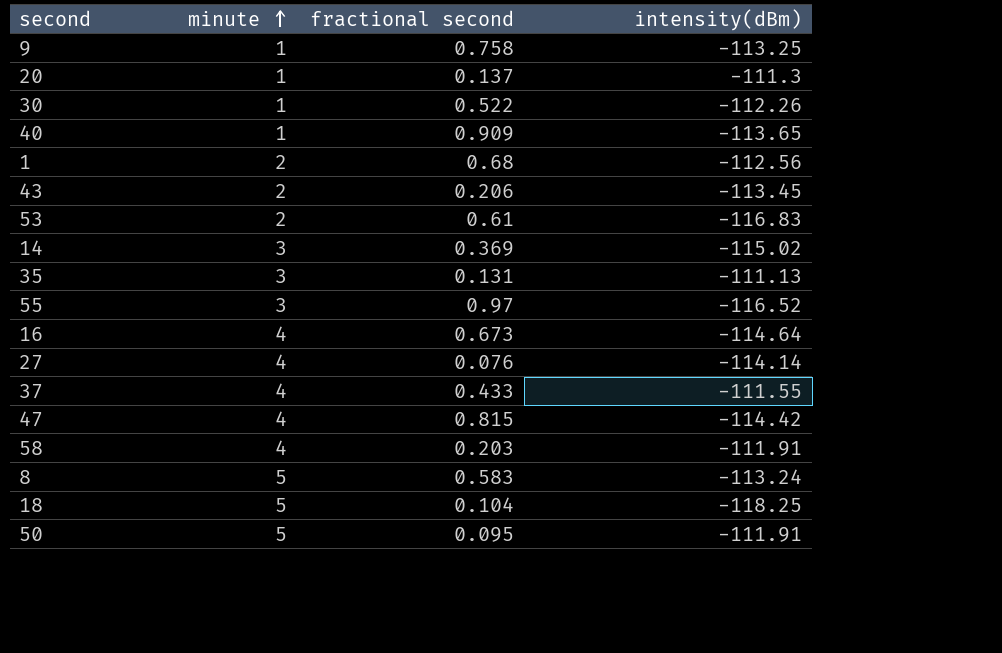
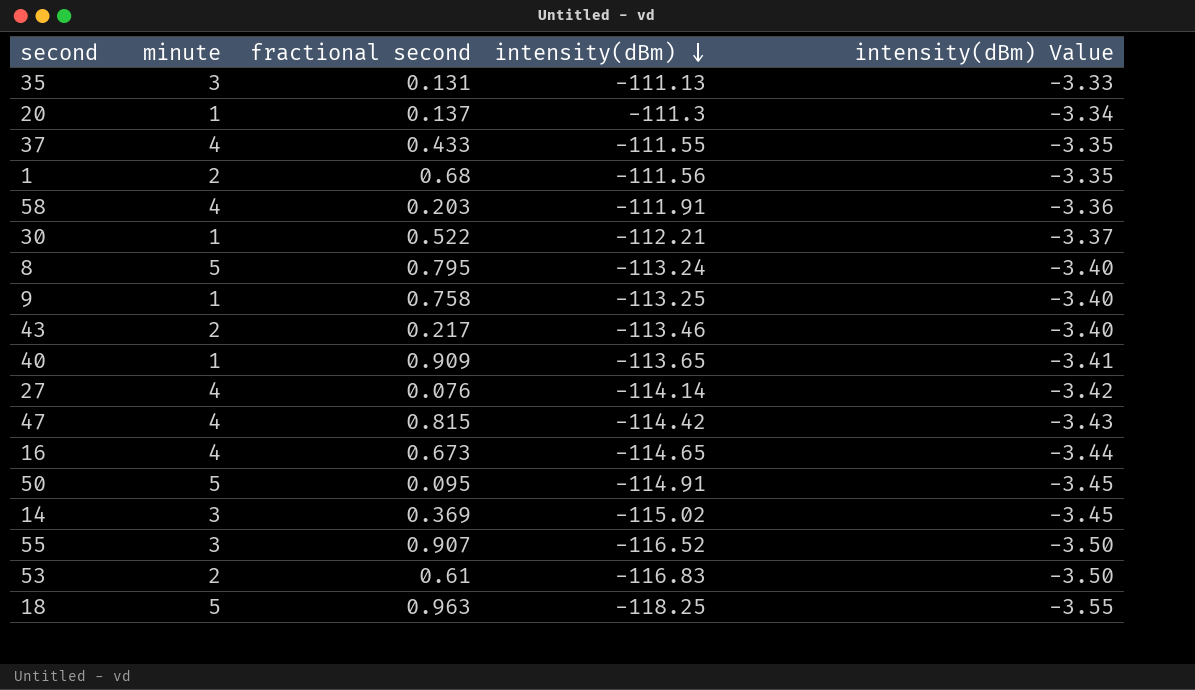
row order: minute ascending -> intensity(dBm) descending
column intensity(dBm) Value | formula: none -> [intensity(dBm)] * 0.03
1 | intensity(dBm): -112.56 -> -111.56
30 | intensity(dBm): -112.26 -> -112.21
8 | fractional second: 0.583 -> 0.795
43 | fractional second: 0.206 -> 0.217
43 | intensity(dBm): -113.45 -> -113.46
16 | intensity(dBm): -114.64 -> -114.65
50 | intensity(dBm): -111.91 -> -114.91
55 | fractional second: 0.97 -> 0.907
18 | fractional second: 0.104 -> 0.963

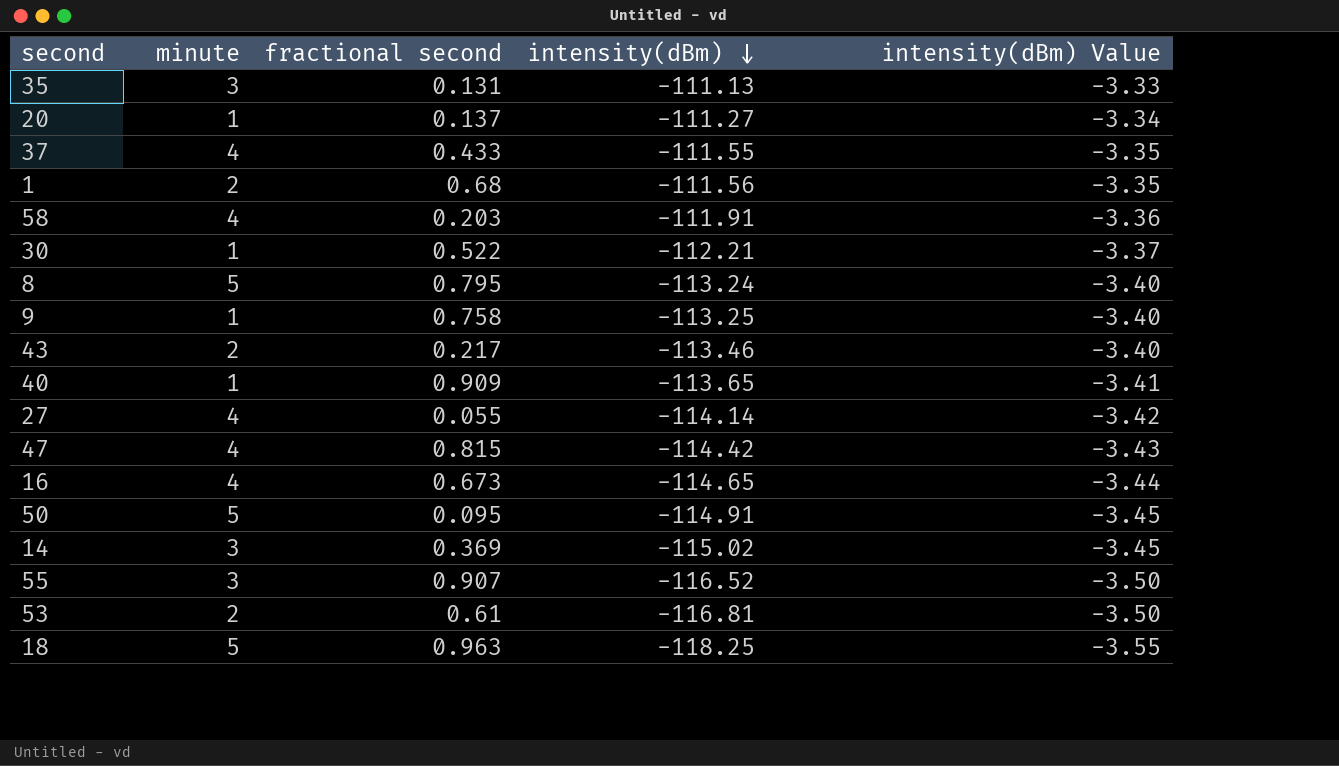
20 | intensity(dBm): -111.3 -> -111.27
27 | fractional second: 0.076 -> 0.055
53 | intensity(dBm): -116.83 -> -116.81

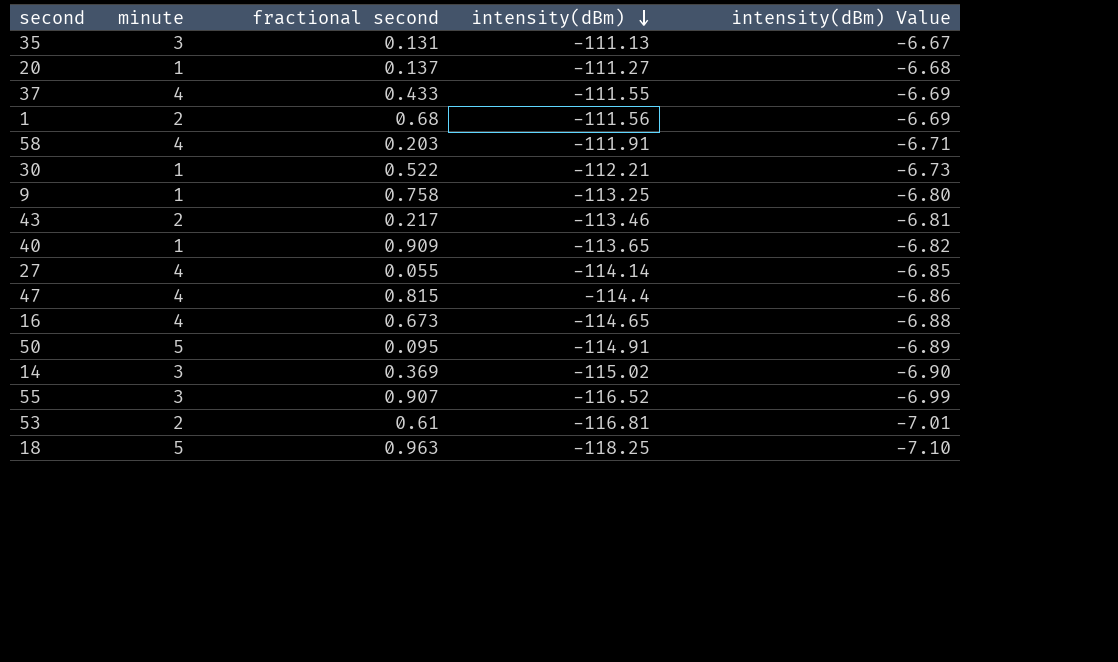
column intensity(dBm) Value | formula: [intensity(dBm)] * 0.03 -> [intensity(dBm)] * 0.06
row 8: 5 | 0.795 | -113.24 | -3.40 -> none
47 | intensity(dBm): -114.42 -> -114.4

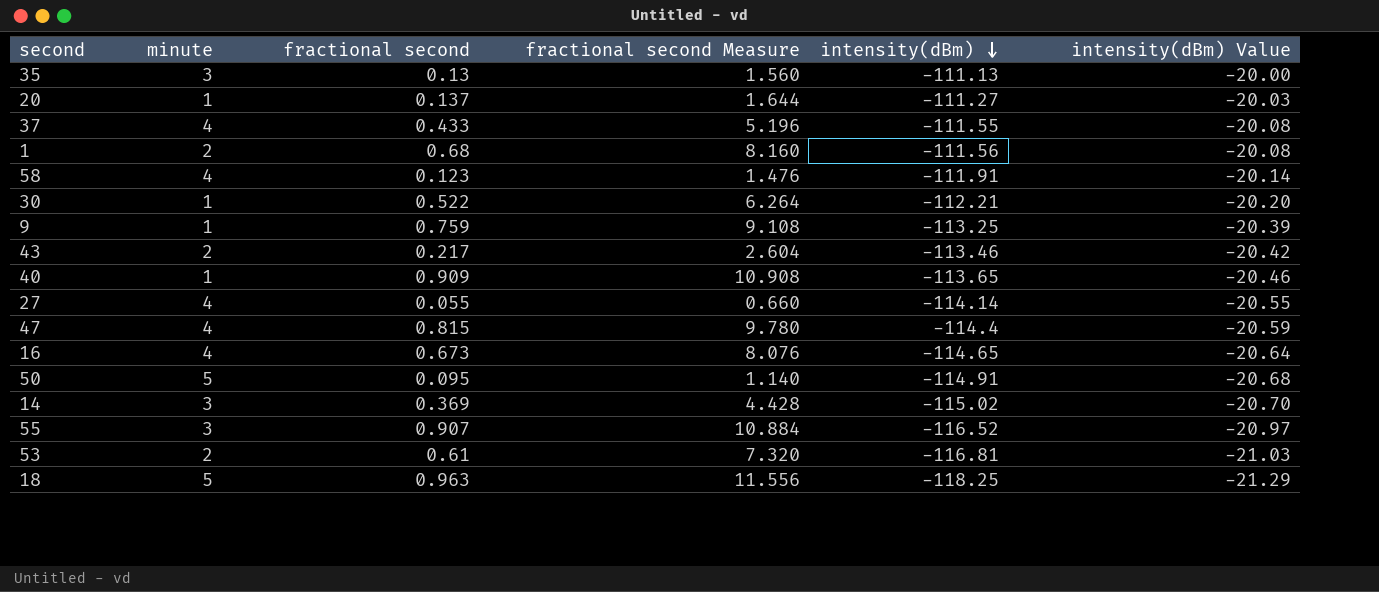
column fractional second Measure | formula: none -> [fractional second] * 12
column intensity(dBm) Value | formula: [intensity(dBm)] * 0.06 -> [intensity(dBm)] * 0.18
35 | fractional second: 0.131 -> 0.13
58 | fractional second: 0.203 -> 0.123
9 | fractional second: 0.758 -> 0.759

